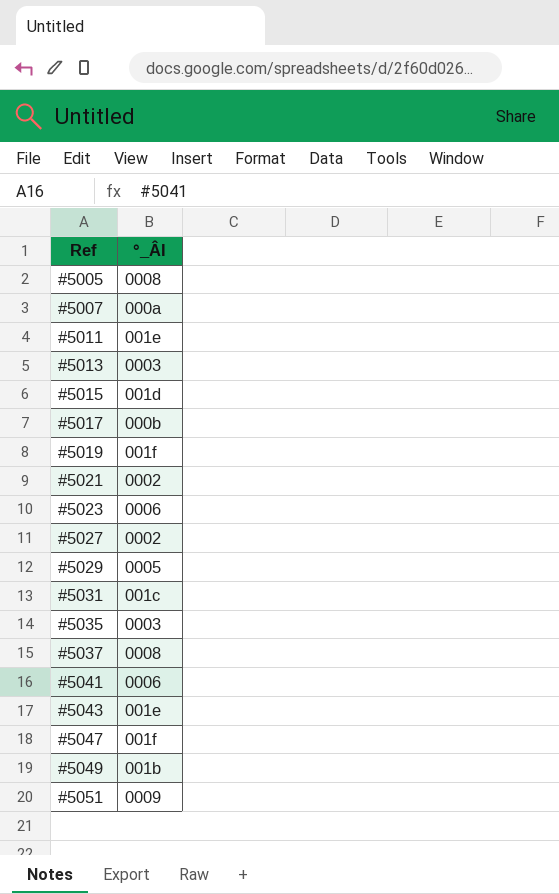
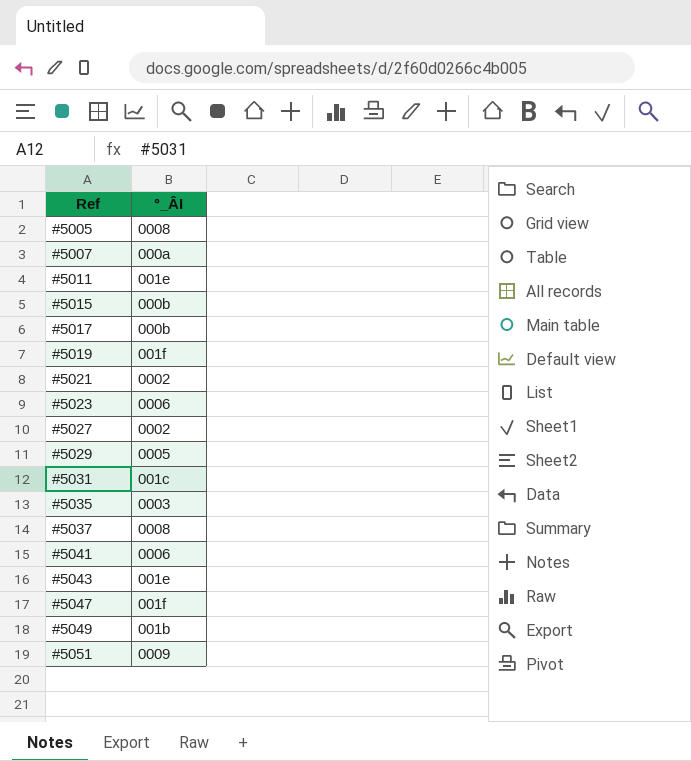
row #5013: 0003 -> none
#5015 | °_ÂI: 001d -> 000b

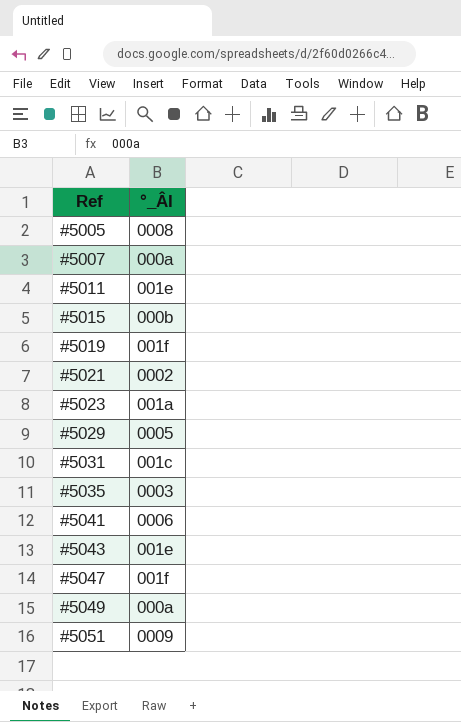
row #5017: 000b -> none
row #5027: 0002 -> none
row #5037: 0008 -> none
#5023 | °_ÂI: 0006 -> 001a
#5049 | °_ÂI: 001b -> 000a

